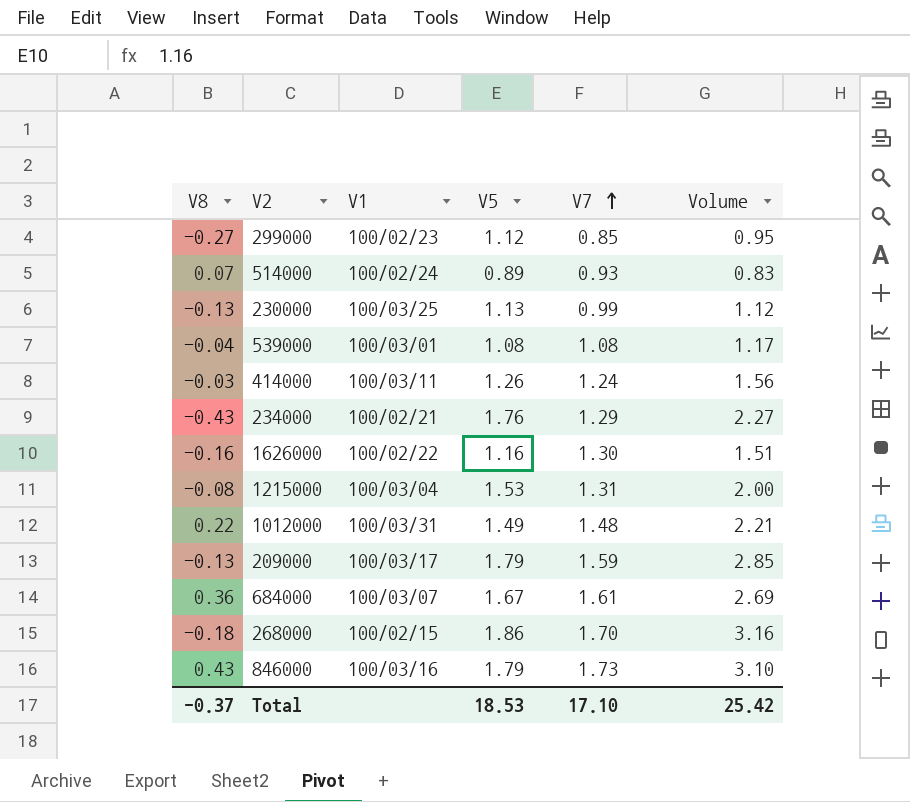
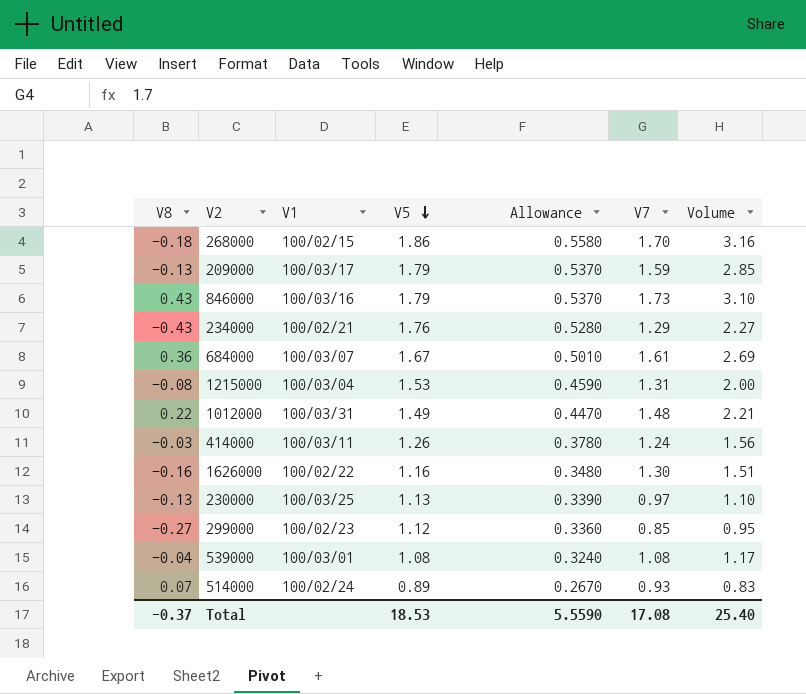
row order: V7 ascending -> V5 descending
column Allowance | formula: none -> [V5] * 0.3
230000 | V7: 0.99 -> 0.97
230000 | Volume: 1.12 -> 1.10
Total | V7: 17.10 -> 17.08
Total | Volume: 25.42 -> 25.40

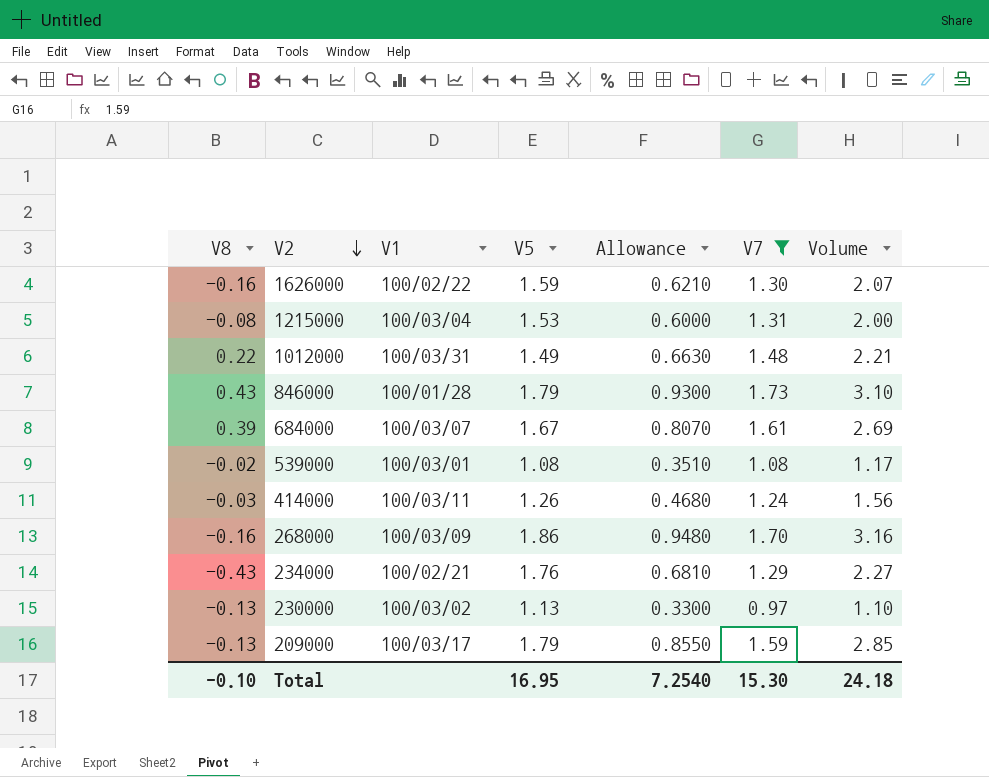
filter: none -> V7 >= 0.97
row order: V5 descending -> V2 descending
column Allowance | formula: [V5] * 0.3 -> [Volume] * 0.3
1626000 | V5: 1.16 -> 1.59
1626000 | Volume: 1.51 -> 2.07
846000 | V1: 100/03/16 -> 100/01/28
684000 | V8: 0.36 -> 0.39
539000 | V8: -0.04 -> -0.02
268000 | V8: -0.18 -> -0.16
268000 | V1: 100/02/15 -> 100/03/09
230000 | V1: 100/03/25 -> 100/03/02
Total | V8: -0.37 -> -0.10
Total | V5: 18.53 -> 16.95
Total | Allowance: 5.5590 -> 7.2540
Total | V7: 17.08 -> 15.30
Total | Volume: 25.40 -> 24.18

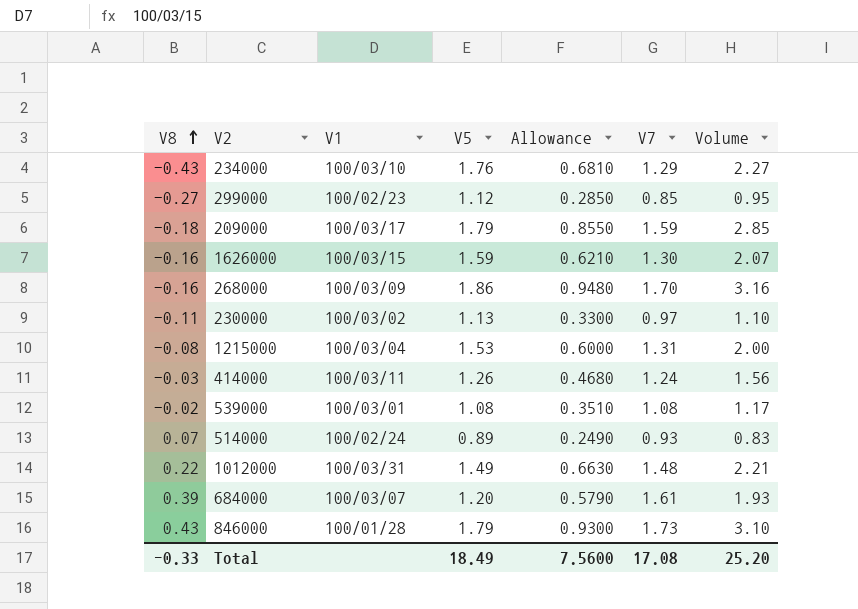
filter: V7 >= 0.97 -> none
row order: V2 descending -> V8 ascending
234000 | V1: 100/02/21 -> 100/03/10
209000 | V8: -0.13 -> -0.18
1626000 | V1: 100/02/22 -> 100/03/15
230000 | V8: -0.13 -> -0.11
684000 | V5: 1.67 -> 1.20
684000 | Allowance: 0.8070 -> 0.5790
684000 | Volume: 2.69 -> 1.93
Total | V8: -0.10 -> -0.33
Total | V5: 16.95 -> 18.49
Total | Allowance: 7.2540 -> 7.5600
Total | V7: 15.30 -> 17.08
Total | Volume: 24.18 -> 25.20

